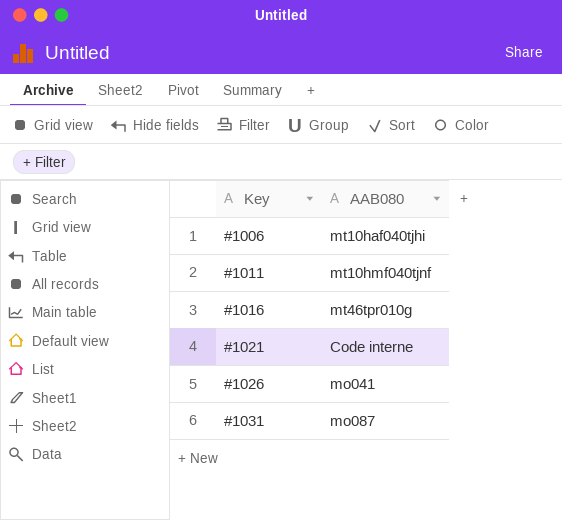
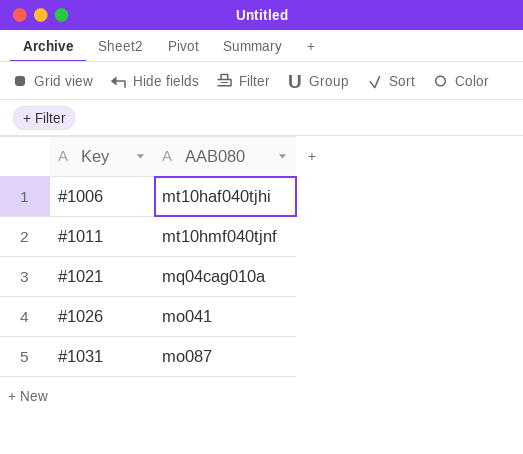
row #1016: mt46tpr010g -> none
#1021 | AAB080: Code interne -> mq04cag010a

